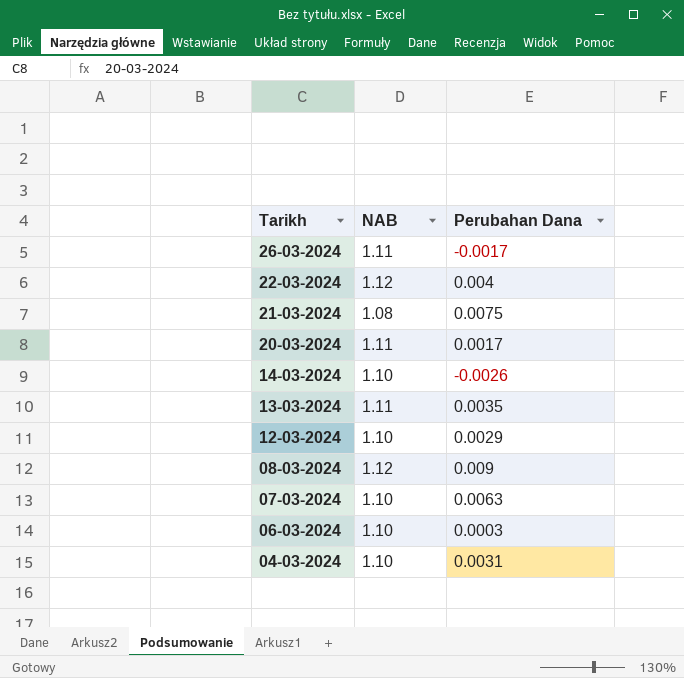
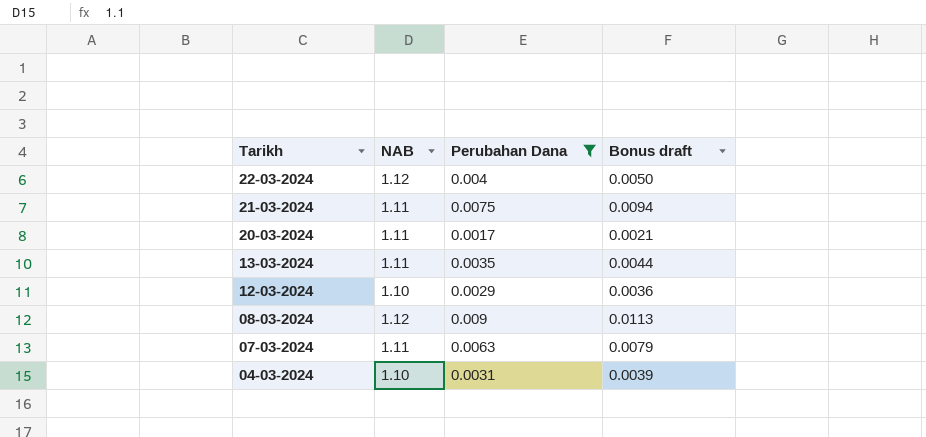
filter: none -> Perubahan Dana >= 0.0017
column Bonus draft | formula: none -> [Perubahan Dana] * 1.25
21-03-2024 | NAB: 1.08 -> 1.11
07-03-2024 | NAB: 1.10 -> 1.11

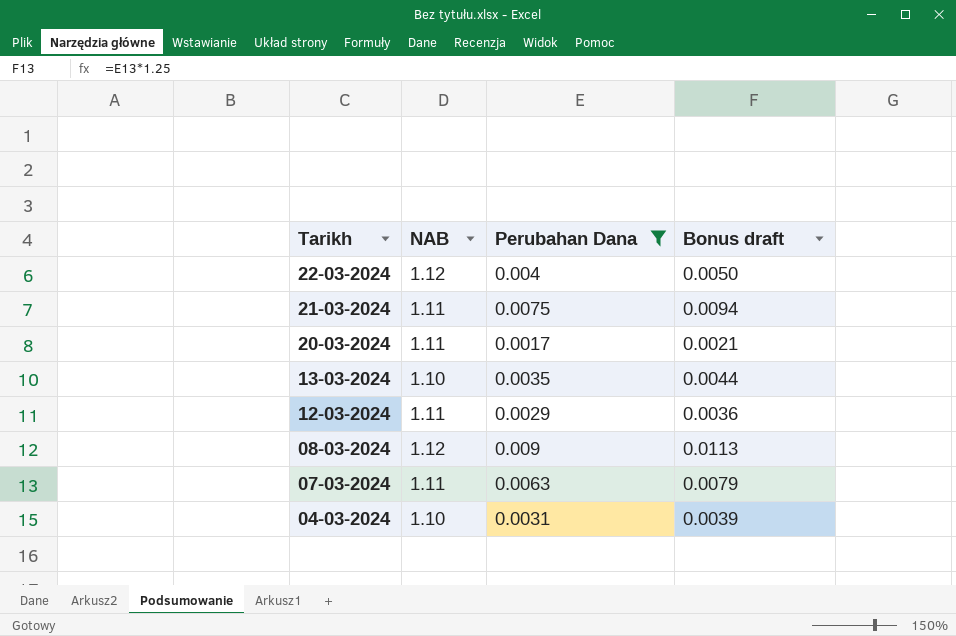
13-03-2024 | NAB: 1.11 -> 1.10
12-03-2024 | NAB: 1.10 -> 1.11

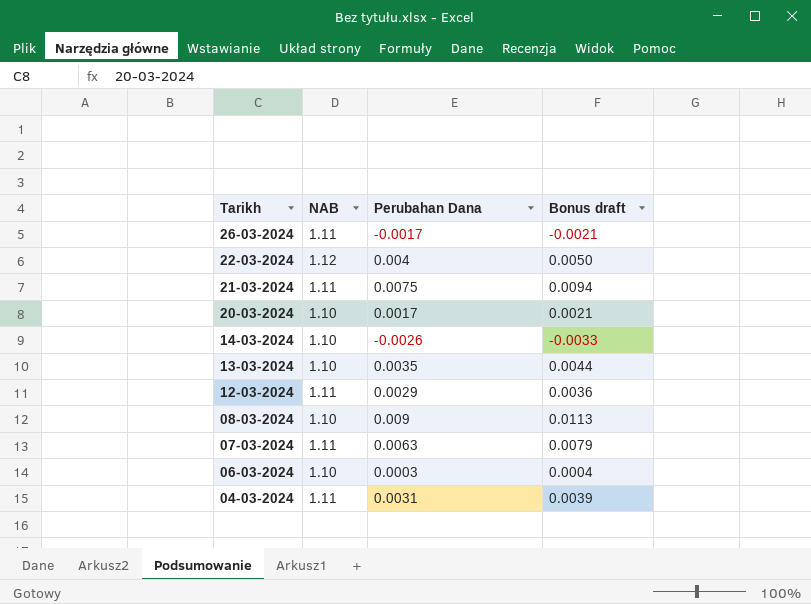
filter: Perubahan Dana >= 0.0017 -> none
20-03-2024 | NAB: 1.11 -> 1.10
08-03-2024 | NAB: 1.12 -> 1.10
04-03-2024 | NAB: 1.10 -> 1.11

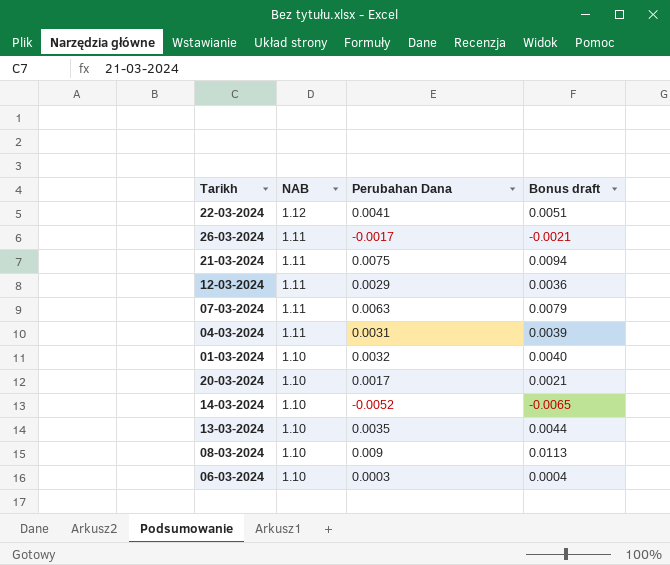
row order: Tarikh descending -> NAB descending
22-03-2024 | Perubahan Dana: 0.004 -> 0.0041
22-03-2024 | Bonus draft: 0.0050 -> 0.0051
row 01-03-2024: none -> 1.10 | 0.0032 | 0.0040
14-03-2024 | Perubahan Dana: -0.0026 -> -0.0052
14-03-2024 | Bonus draft: -0.0033 -> -0.0065

